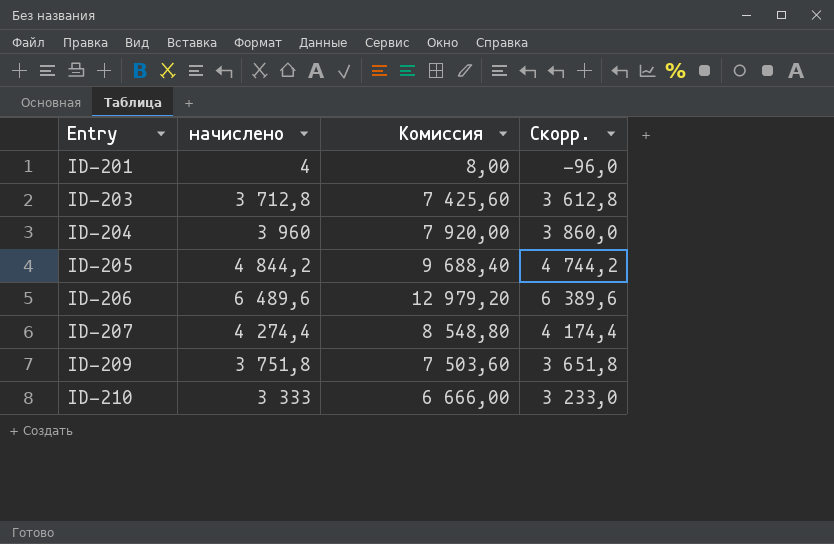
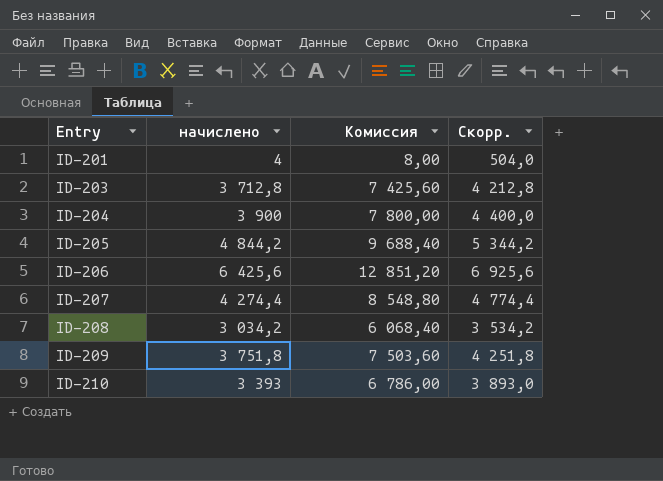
column Скорр. | formula: [начислено] - 100 -> [начислено] + 500
ID-204 | начислено: 3 960 -> 3 900
ID-204 | Комиссия: 7 920,00 -> 7 800,00
ID-206 | начислено: 6 489,6 -> 6 425,6
ID-206 | Комиссия: 12 979,20 -> 12 851,20
row ID-208: none -> 3 034,2 | 6 068,40 | 3 534,2
ID-210 | начислено: 3 333 -> 3 393
ID-210 | Комиссия: 6 666,00 -> 6 786,00

